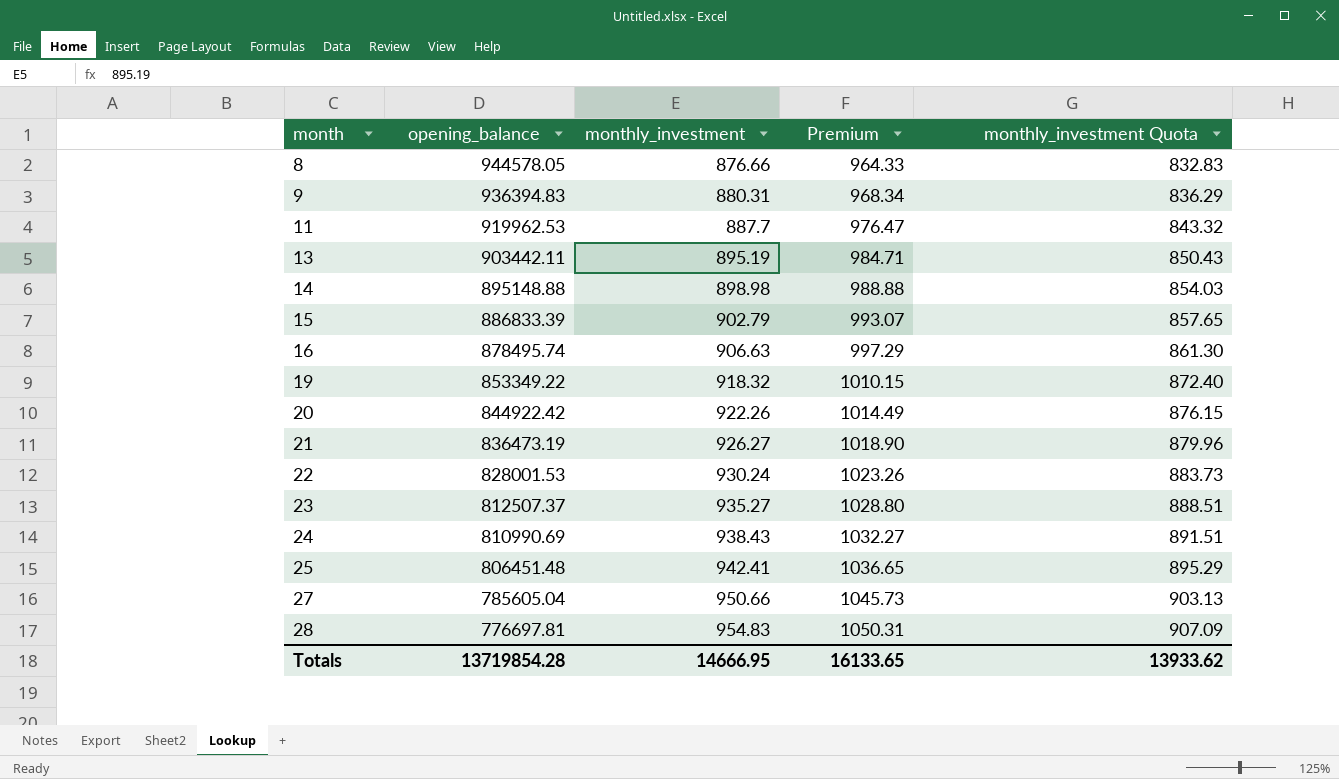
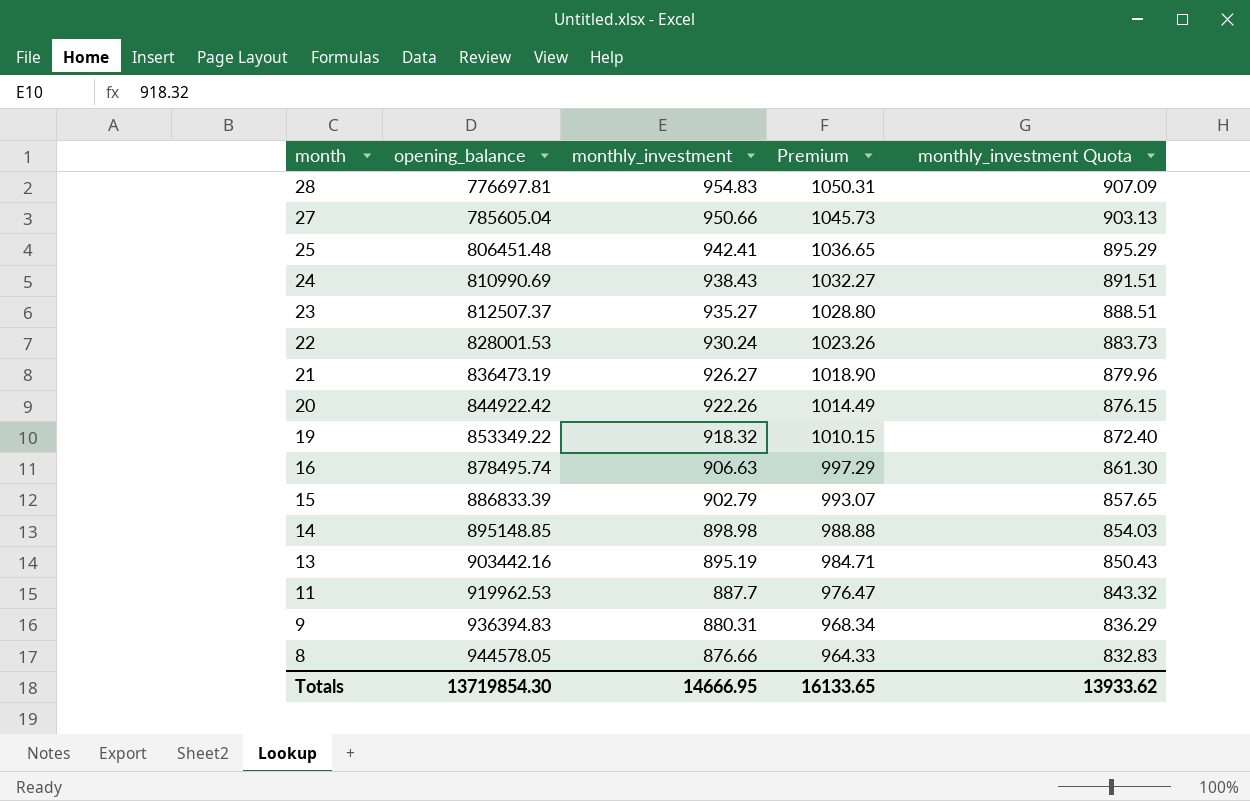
row order: month ascending -> month descending
14 | opening_balance: 895148.88 -> 895148.85
13 | opening_balance: 903442.11 -> 903442.16
Totals | opening_balance: 13719854.28 -> 13719854.30

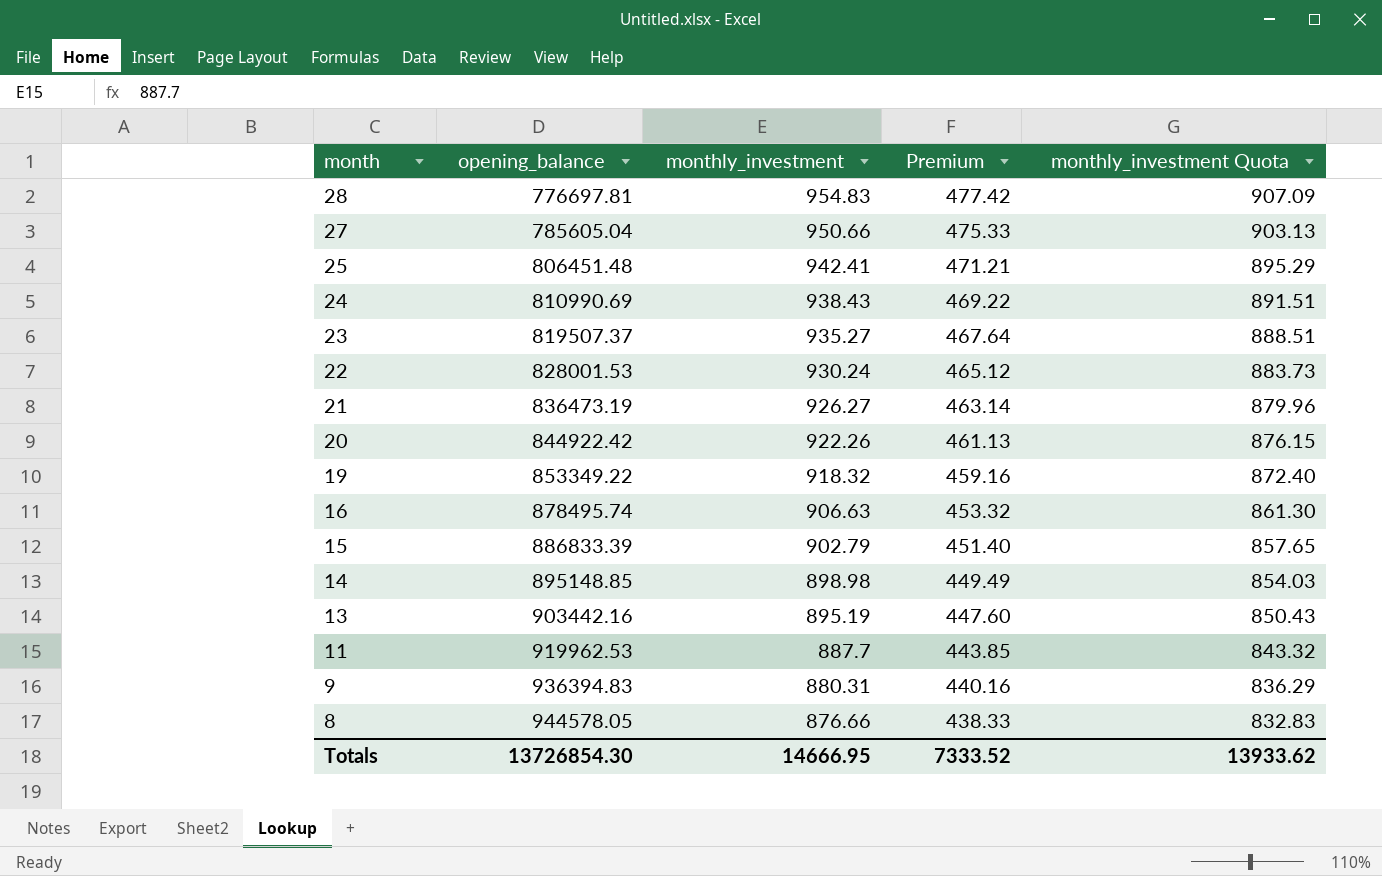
column Premium | formula: [monthly_investment] * 1.1 -> [monthly_investment] * 0.5
23 | opening_balance: 812507.37 -> 819507.37
Totals | opening_balance: 13719854.30 -> 13726854.30
Totals | Premium: 16133.65 -> 7333.52

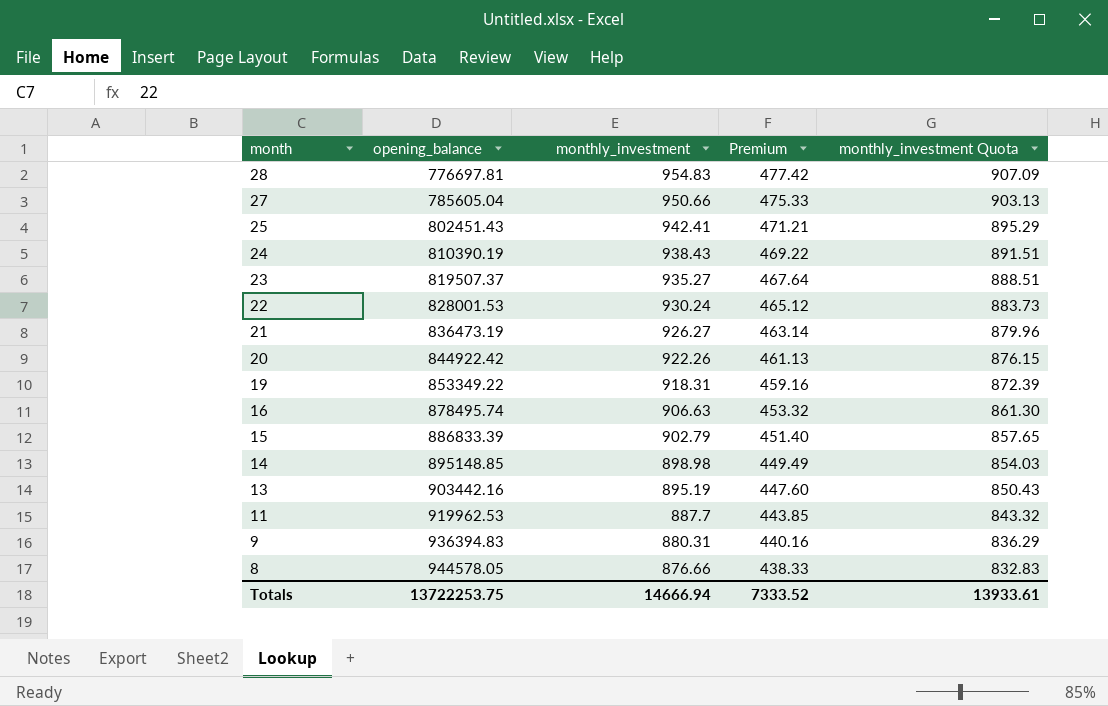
25 | opening_balance: 806451.48 -> 802451.43
24 | opening_balance: 810990.69 -> 810390.19
19 | monthly_investment: 918.32 -> 918.31
19 | monthly_investment Quota: 872.40 -> 872.39
Totals | opening_balance: 13726854.30 -> 13722253.75
Totals | monthly_investment: 14666.95 -> 14666.94
Totals | monthly_investment Quota: 13933.62 -> 13933.61

